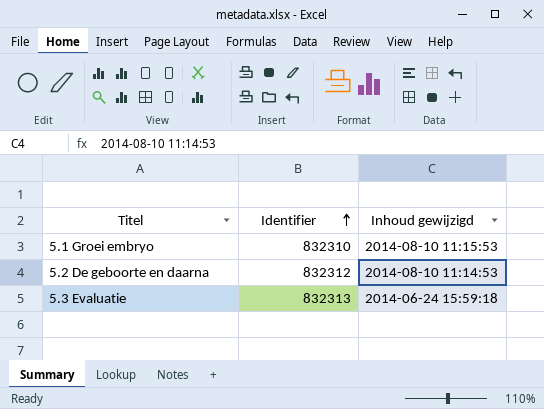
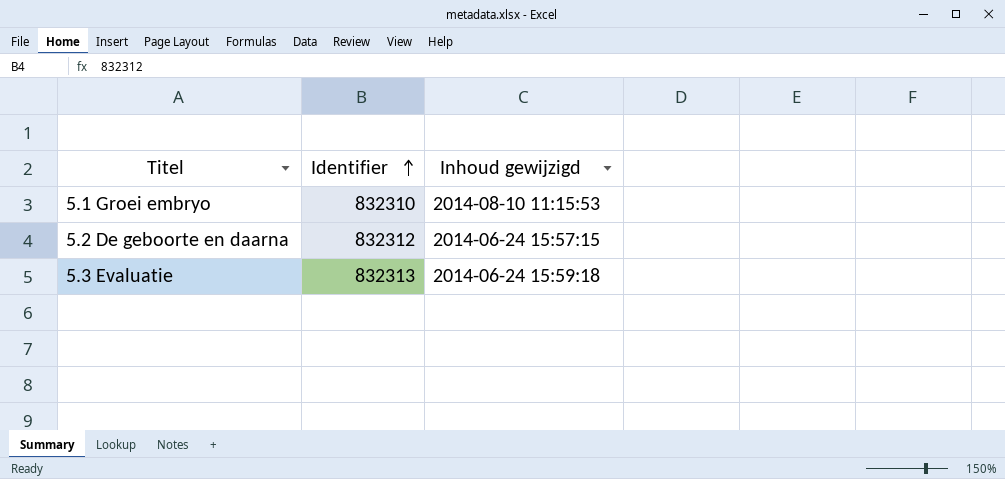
5.2 De geboorte en daarna | Inhoud gewijzigd: 2014-08-10 11:14:53 -> 2014-06-24 15:57:15

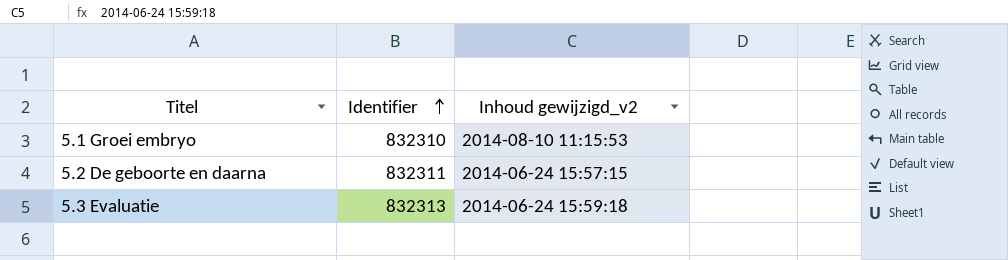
column name: Inhoud gewijzigd -> Inhoud gewijzigd_v2
5.2 De geboorte en daarna | Identifier: 832312 -> 832311

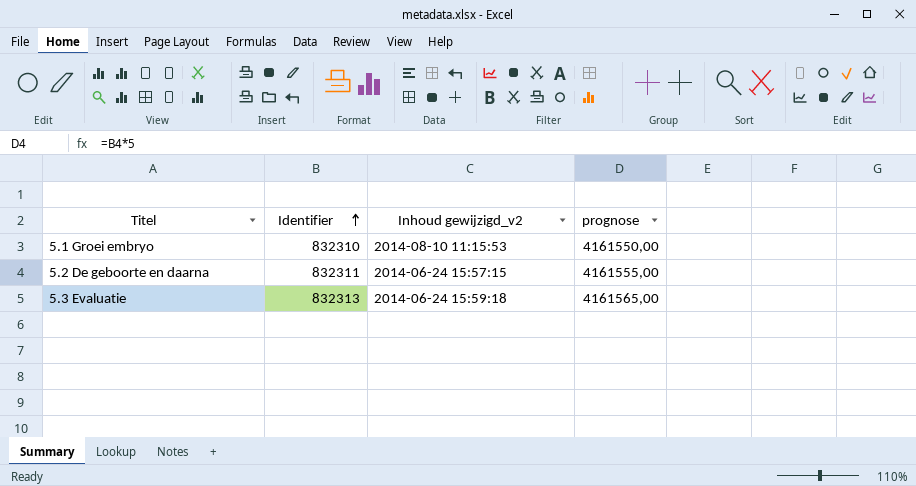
column prognose | formula: none -> [Identifier] * 5

